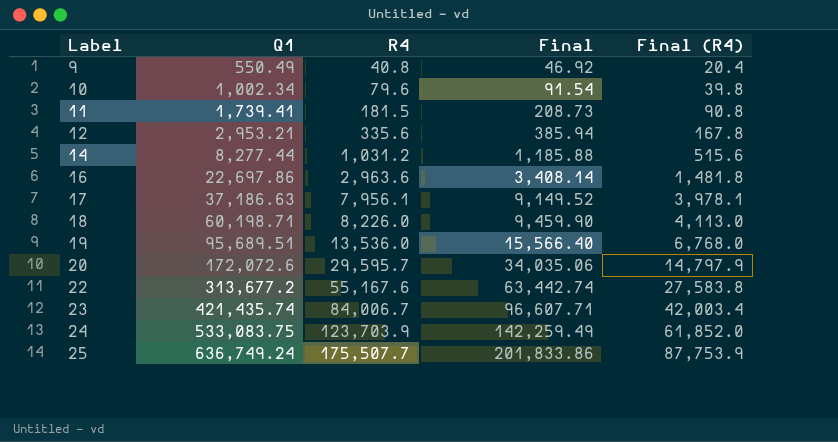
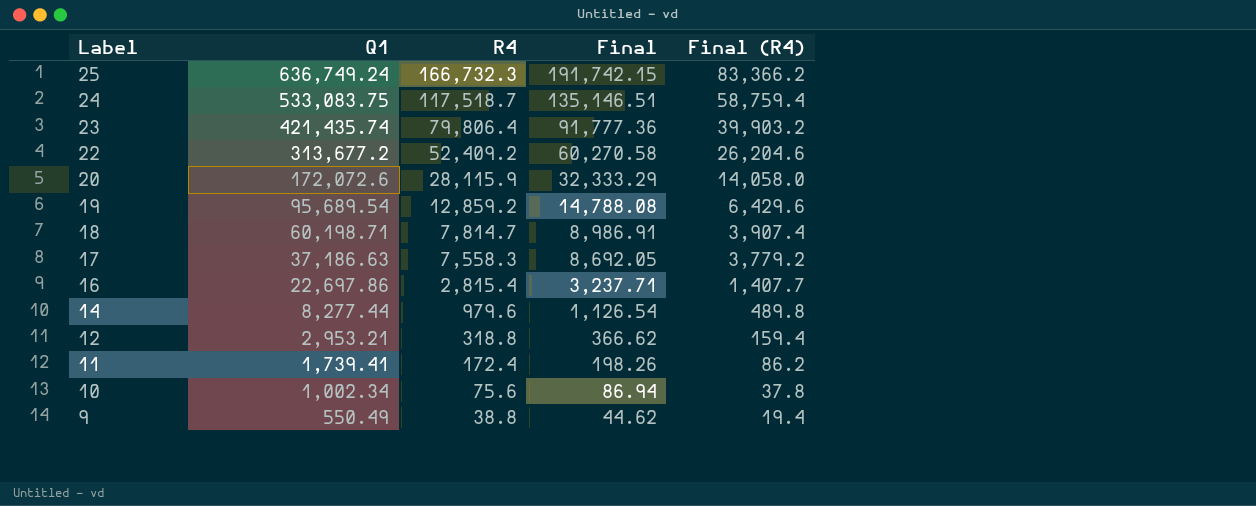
row order: Label ascending -> Label descending
25 | R4: 175,507.7 -> 166,732.3
25 | Final: 201,833.86 -> 191,742.15
25 | Final (R4): 87,753.9 -> 83,366.2
24 | R4: 123,703.9 -> 117,518.7
24 | Final: 142,259.49 -> 135,146.51
24 | Final (R4): 61,852.0 -> 58,759.4
23 | R4: 84,006.7 -> 79,806.4
23 | Final: 96,607.71 -> 91,777.36
23 | Final (R4): 42,003.4 -> 39,903.2
22 | R4: 55,167.6 -> 52,409.2
22 | Final: 63,442.74 -> 60,270.58
22 | Final (R4): 27,583.8 -> 26,204.6
20 | R4: 29,595.7 -> 28,115.9
20 | Final: 34,035.06 -> 32,333.29
20 | Final (R4): 14,797.9 -> 14,058.0
19 | Q1: 95,689.51 -> 95,689.54
19 | R4: 13,536.0 -> 12,859.2
19 | Final: 15,566.40 -> 14,788.08
19 | Final (R4): 6,768.0 -> 6,429.6
18 | R4: 8,226.0 -> 7,814.7
18 | Final: 9,459.90 -> 8,986.91
18 | Final (R4): 4,113.0 -> 3,907.4
17 | R4: 7,956.1 -> 7,558.3
17 | Final: 9,149.52 -> 8,692.05
17 | Final (R4): 3,978.1 -> 3,779.2
16 | R4: 2,963.6 -> 2,815.4
16 | Final: 3,408.14 -> 3,237.71
16 | Final (R4): 1,481.8 -> 1,407.7
14 | R4: 1,031.2 -> 979.6
14 | Final: 1,185.88 -> 1,126.54
14 | Final (R4): 515.6 -> 489.8
12 | R4: 335.6 -> 318.8
12 | Final: 385.94 -> 366.62
12 | Final (R4): 167.8 -> 159.4
11 | R4: 181.5 -> 172.4
11 | Final: 208.73 -> 198.26
11 | Final (R4): 90.8 -> 86.2
10 | R4: 79.6 -> 75.6
10 | Final: 91.54 -> 86.94
10 | Final (R4): 39.8 -> 37.8
9 | R4: 40.8 -> 38.8
9 | Final: 46.92 -> 44.62
9 | Final (R4): 20.4 -> 19.4

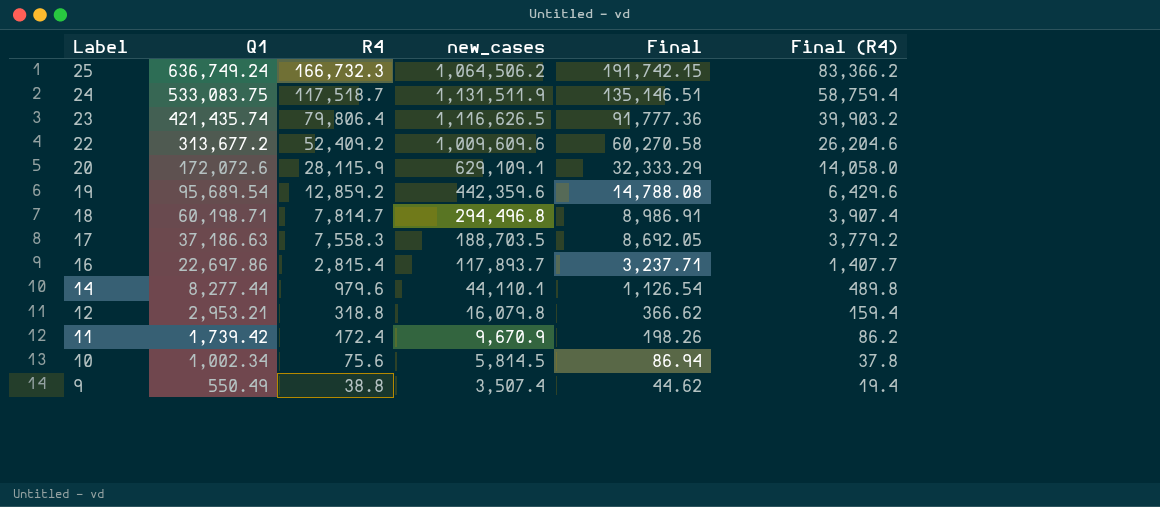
column new_cases | position: none -> 4
11 | Q1: 1,739.41 -> 1,739.42

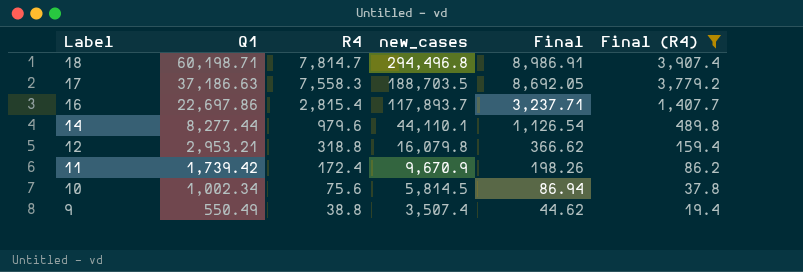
filter: none -> Final (R4) <= 3,907.4

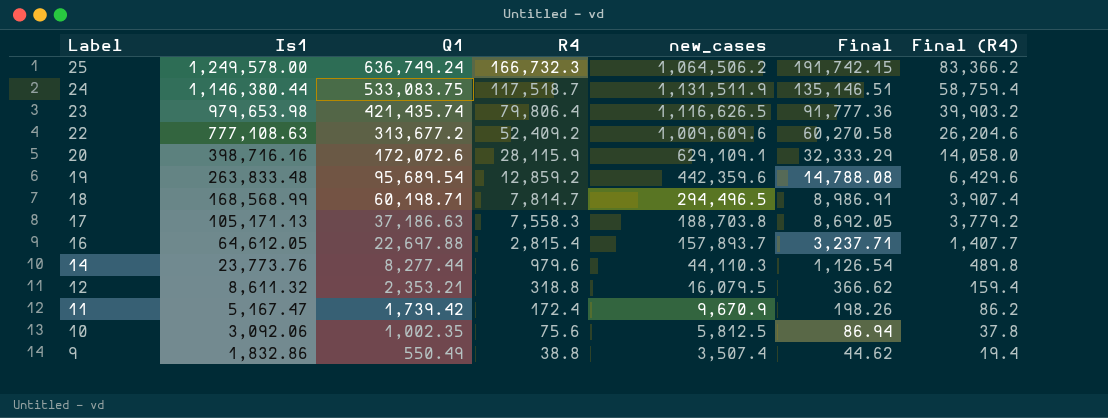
filter: Final (R4) <= 3,907.4 -> none
column Is1 | position: none -> 2
18 | new_cases: 294,496.8 -> 294,496.5
17 | new_cases: 188,703.5 -> 188,703.8
16 | Q1: 22,697.86 -> 22,697.88
16 | new_cases: 117,893.7 -> 157,893.7
14 | new_cases: 44,110.1 -> 44,110.3
12 | Q1: 2,953.21 -> 2,353.21
12 | new_cases: 16,079.8 -> 16,079.5
10 | Q1: 1,002.34 -> 1,002.35
10 | new_cases: 5,814.5 -> 5,812.5

